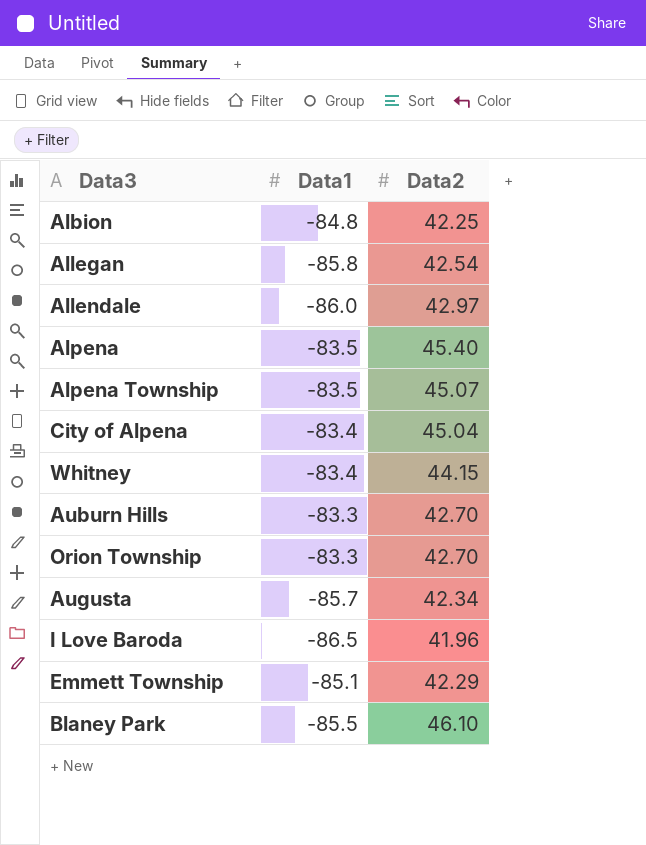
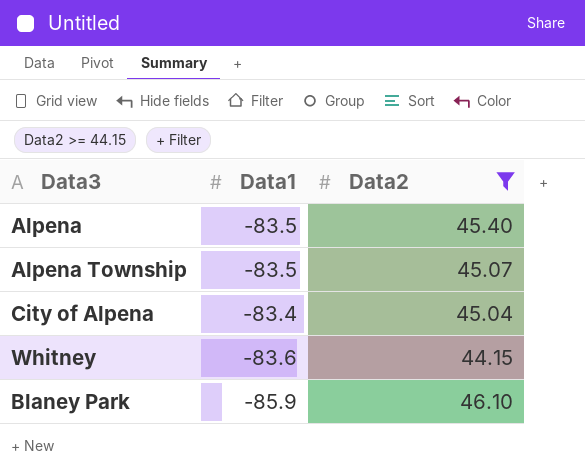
filter: none -> Data2 >= 44.15
Whitney | Data1: -83.4 -> -83.6
Blaney Park | Data1: -85.5 -> -85.9

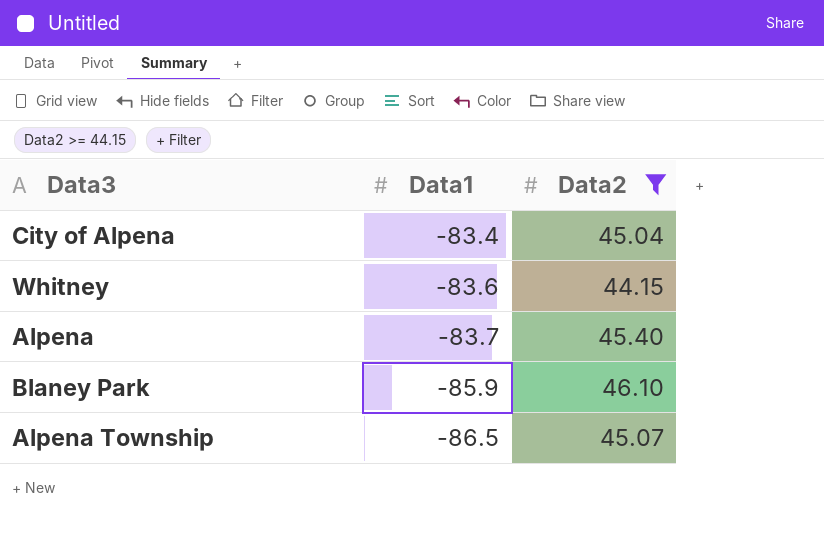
row order: none -> Data1 descending
Alpena | Data1: -83.5 -> -83.7
Alpena Township | Data1: -83.5 -> -86.5

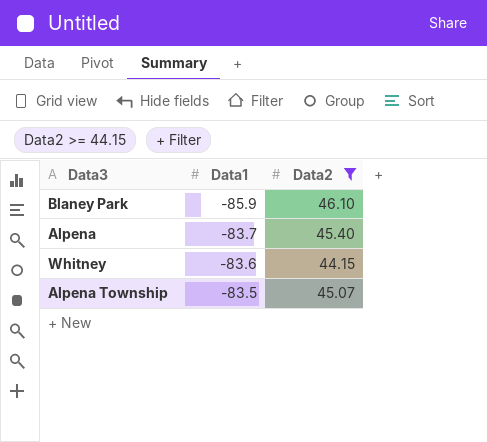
row order: Data1 descending -> Data1 ascending
row City of Alpena: -83.4 | 45.04 -> none
Alpena Township | Data1: -86.5 -> -83.5

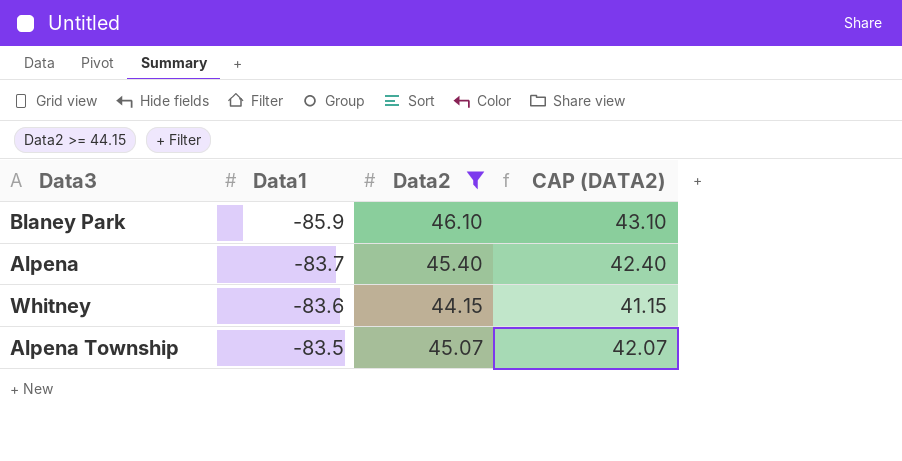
column CAP (DATA2) | formula: none -> [Data2] - 3

